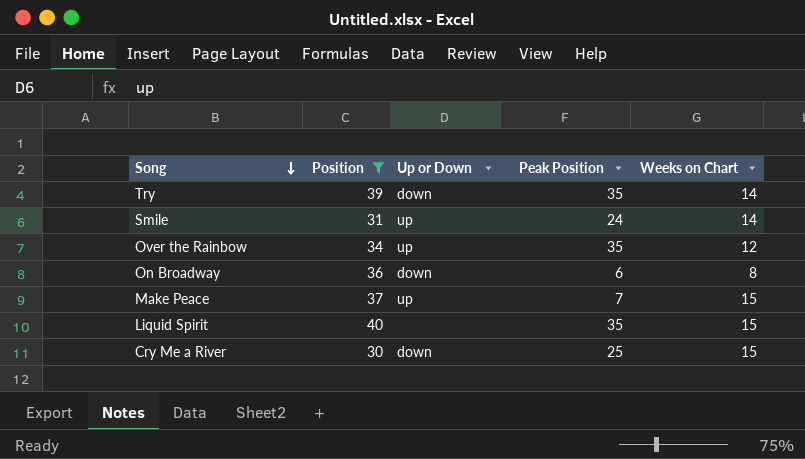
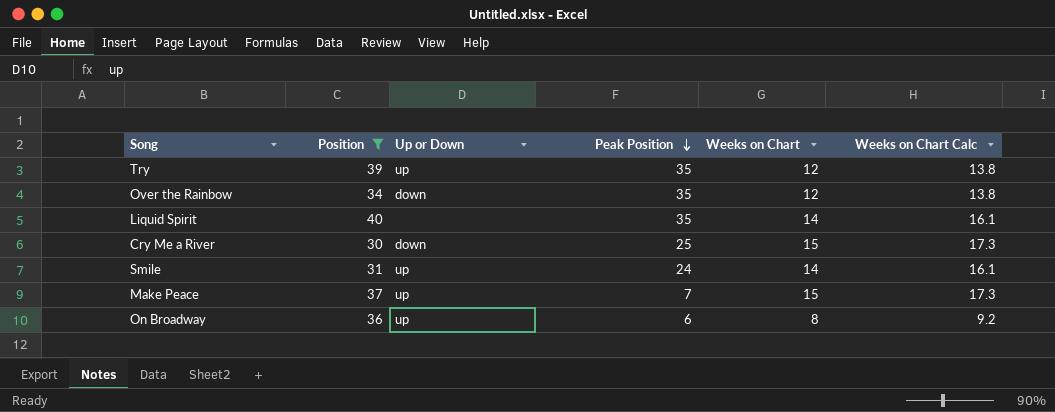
row order: Song descending -> Peak Position descending
column Weeks on Chart Calc | formula: none -> [Weeks on Chart] * 1.15
Try | Up or Down: down -> up
Try | Weeks on Chart: 14 -> 12
Over the Rainbow | Up or Down: up -> down
Liquid Spirit | Weeks on Chart: 15 -> 14
On Broadway | Up or Down: down -> up

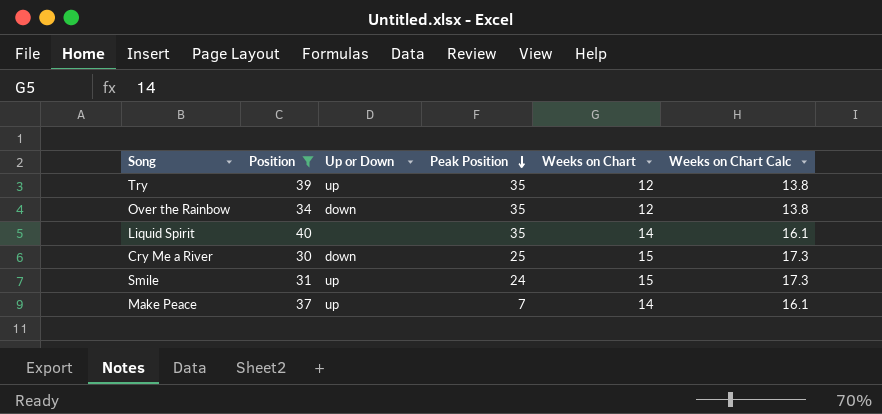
row On Broadway: 36 | up | 6 | 8 | 9.2 -> none
Smile | Weeks on Chart: 14 -> 15
Smile | Weeks on Chart Calc: 16.1 -> 17.3
Make Peace | Weeks on Chart: 15 -> 14
Make Peace | Weeks on Chart Calc: 17.3 -> 16.1

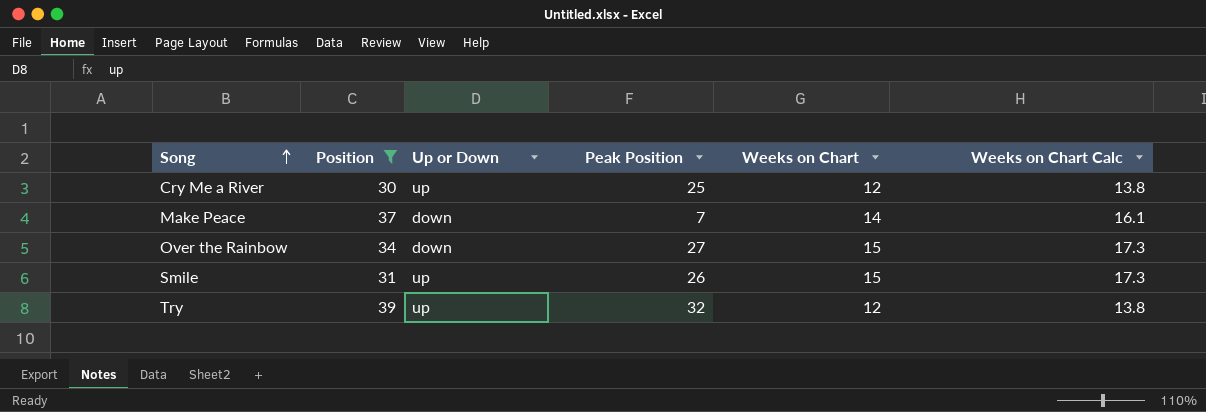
row order: Peak Position descending -> Song ascending
row Liquid Spirit: 40 | none | 35 | 14 | 16.1 -> none
Cry Me a River | Up or Down: down -> up
Cry Me a River | Weeks on Chart: 15 -> 12
Cry Me a River | Weeks on Chart Calc: 17.3 -> 13.8
Make Peace | Up or Down: up -> down
Over the Rainbow | Peak Position: 35 -> 27
Over the Rainbow | Weeks on Chart: 12 -> 15
Over the Rainbow | Weeks on Chart Calc: 13.8 -> 17.3
Smile | Peak Position: 24 -> 26
Try | Peak Position: 35 -> 32

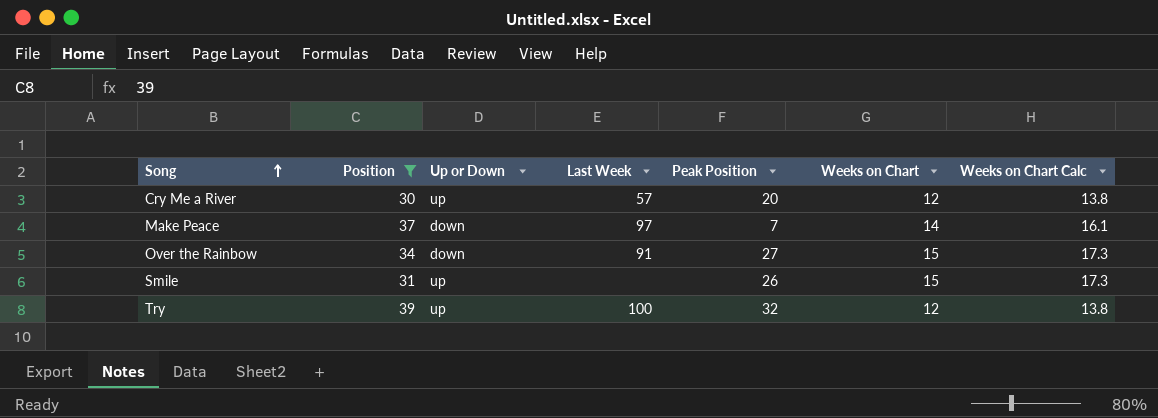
column Last Week | position: none -> 4
Cry Me a River | Peak Position: 25 -> 20

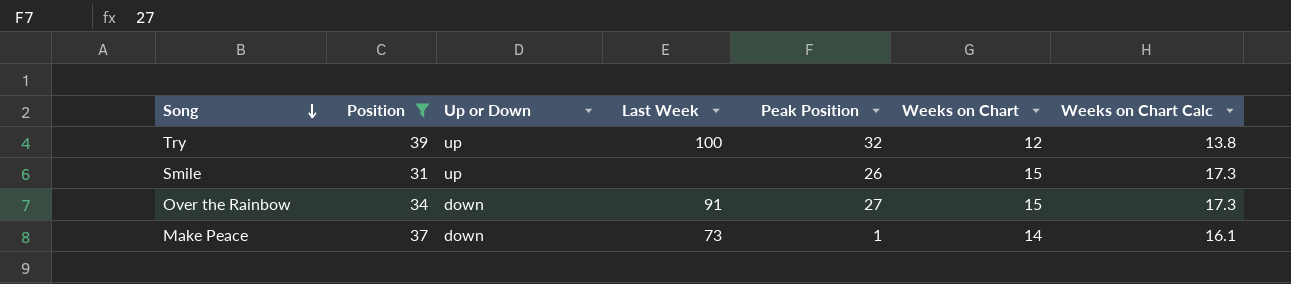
row order: Song ascending -> Song descending
row Cry Me a River: 30 | up | 57 | 20 | 12 | 13.8 -> none
Make Peace | Last Week: 97 -> 73
Make Peace | Peak Position: 7 -> 1

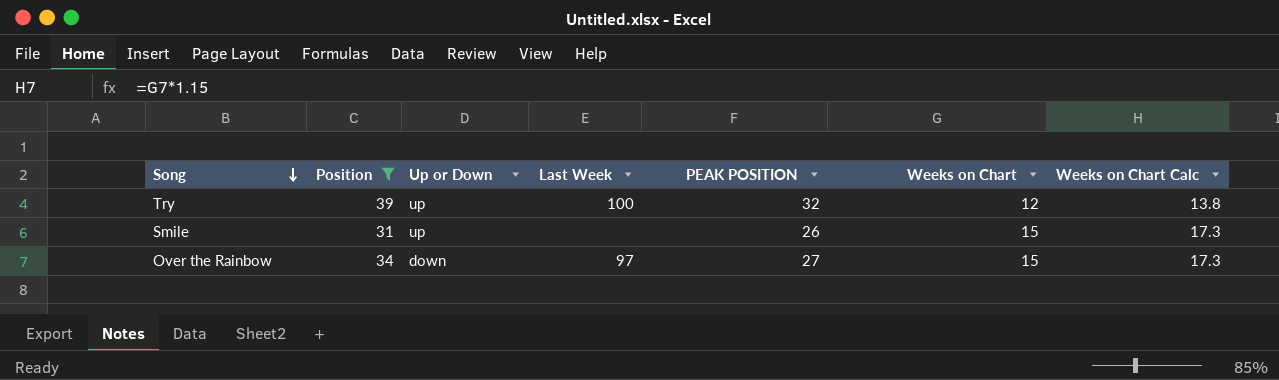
column name: Peak Position -> PEAK POSITION
row Make Peace: 37 | down | 73 | 1 | 14 | 16.1 -> none
Over the Rainbow | Last Week: 91 -> 97

